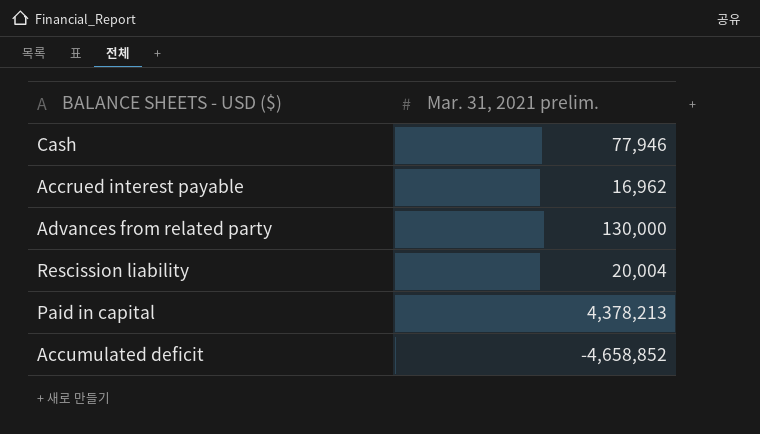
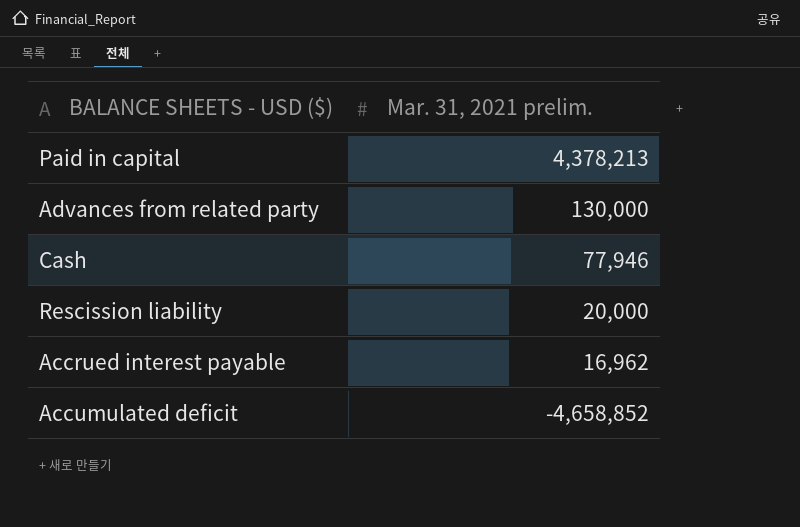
row order: none -> Mar. 31, 2021 prelim. descending
Rescission liability | Mar. 31, 2021 prelim.: 20,004 -> 20,000

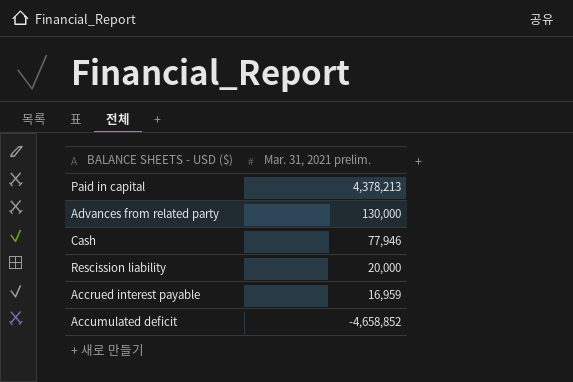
Accrued interest payable | Mar. 31, 2021 prelim.: 16,962 -> 16,959

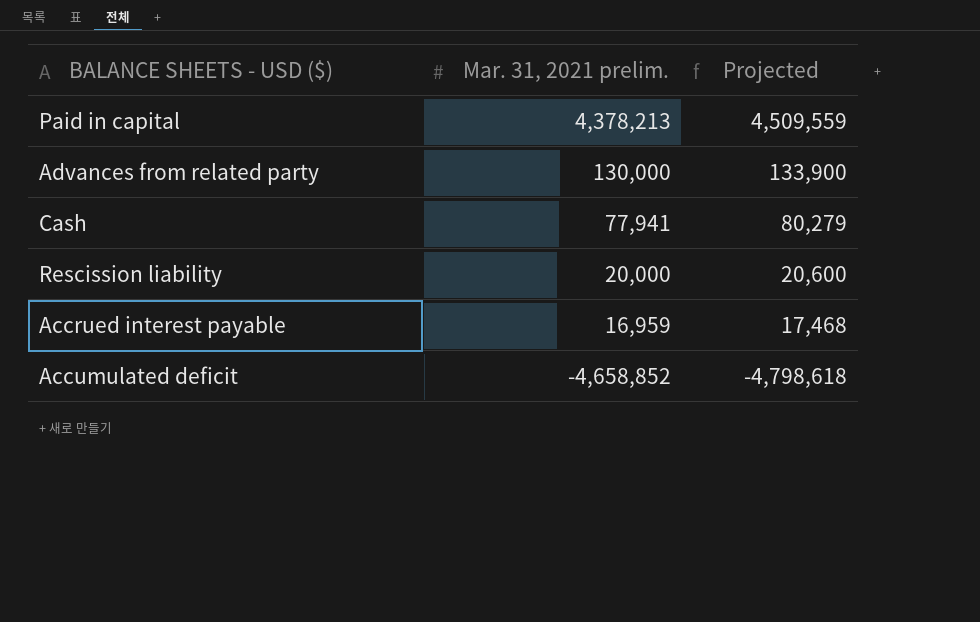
column Projected | formula: none -> [Mar. 31, 2021 prelim.] * 1.03
Cash | Mar. 31, 2021 prelim.: 77,946 -> 77,941

